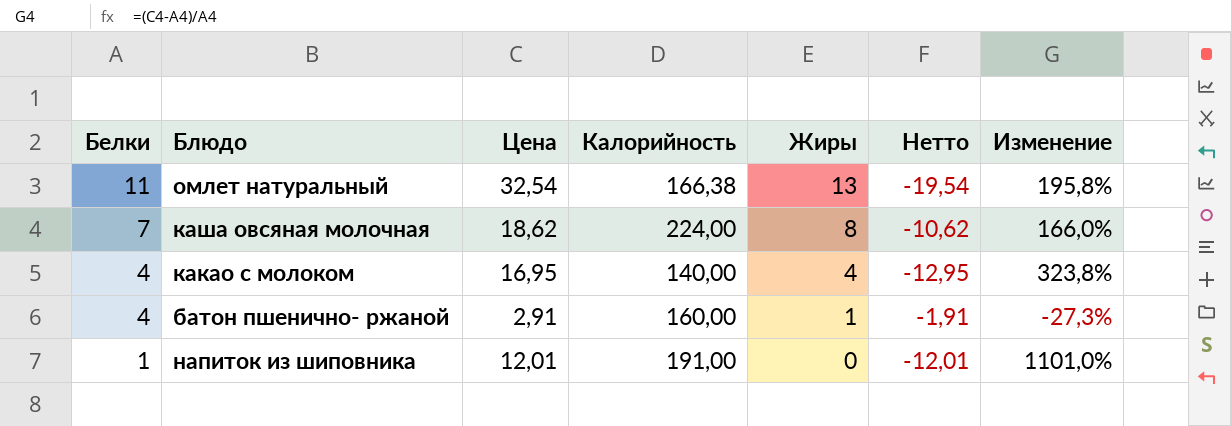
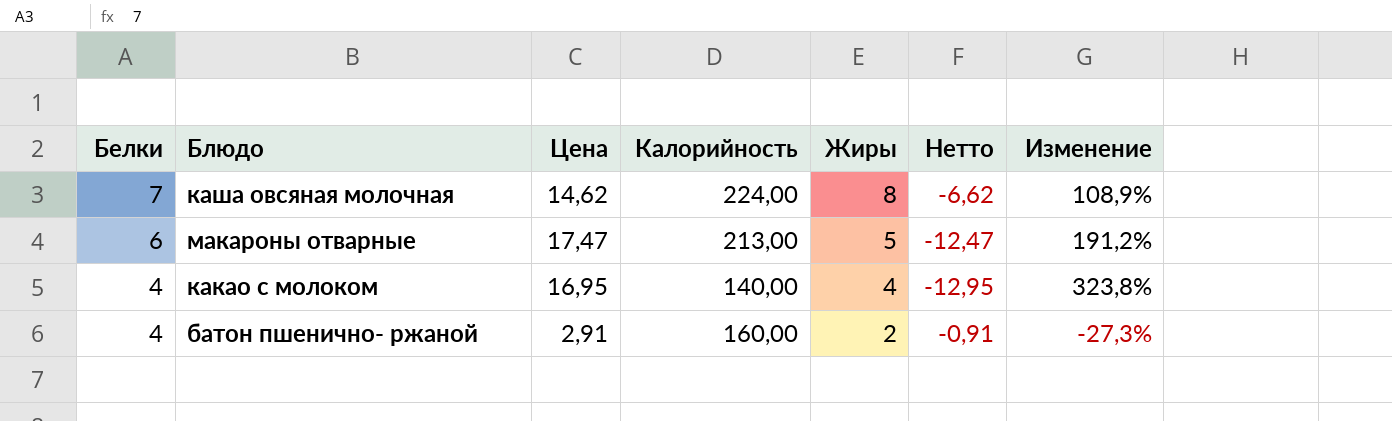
row омлет натуральный: 11 | 32,54 | 166,38 | 13 | -19,54 | 195,8% -> none
row напиток из шиповника: 1 | 12,01 | 191,00 | 0 | -12,01 | 1101,0% -> none
каша овсяная молочная | Цена: 18,62 -> 14,62
каша овсяная молочная | Нетто: -10,62 -> -6,62
каша овсяная молочная | Изменение: 166,0% -> 108,9%
row макароны отварные: none -> 6 | 17,47 | 213,00 | 5 | -12,47 | 191,2%
батон пшенично- ржаной | Жиры: 1 -> 2
батон пшенично- ржаной | Нетто: -1,91 -> -0,91

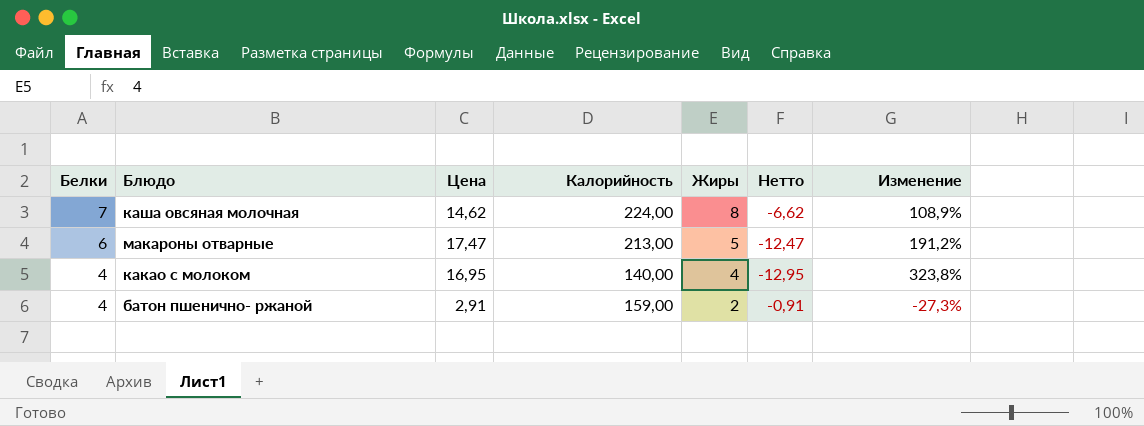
батон пшенично- ржаной | Калорийность: 160,00 -> 159,00

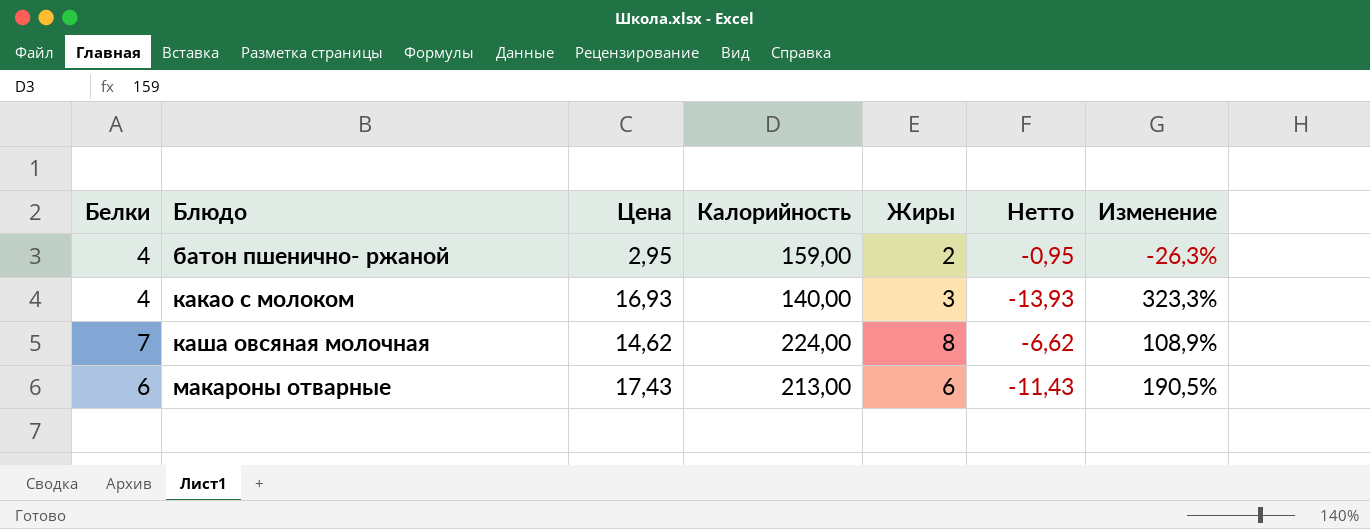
row order: Белки descending -> Блюдо ascending
батон пшенично- ржаной | Цена: 2,91 -> 2,95
батон пшенично- ржаной | Нетто: -0,91 -> -0,95
батон пшенично- ржаной | Изменение: -27,3% -> -26,3%
какао с молоком | Цена: 16,95 -> 16,93
какао с молоком | Жиры: 4 -> 3
какао с молоком | Нетто: -12,95 -> -13,93
какао с молоком | Изменение: 323,8% -> 323,3%
макароны отварные | Цена: 17,47 -> 17,43
макароны отварные | Жиры: 5 -> 6
макароны отварные | Нетто: -12,47 -> -11,43
макароны отварные | Изменение: 191,2% -> 190,5%

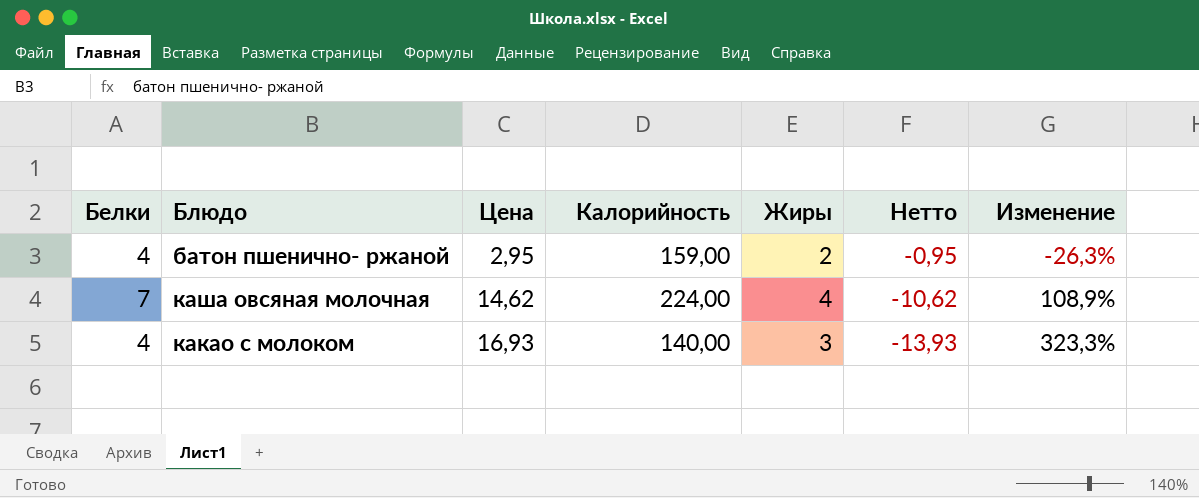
row order: Блюдо ascending -> Цена ascending
row макароны отварные: 6 | 17,43 | 213,00 | 6 | -11,43 | 190,5% -> none
каша овсяная молочная | Жиры: 8 -> 4
каша овсяная молочная | Нетто: -6,62 -> -10,62

